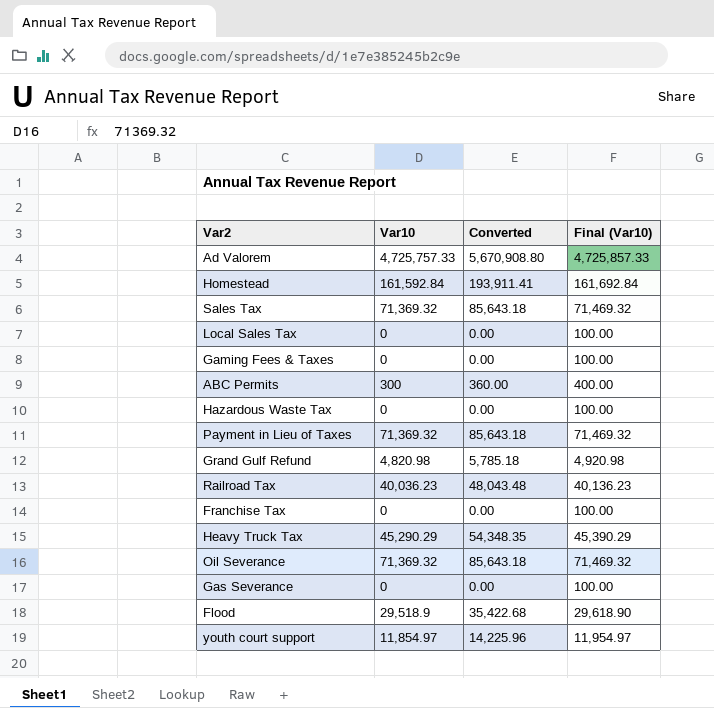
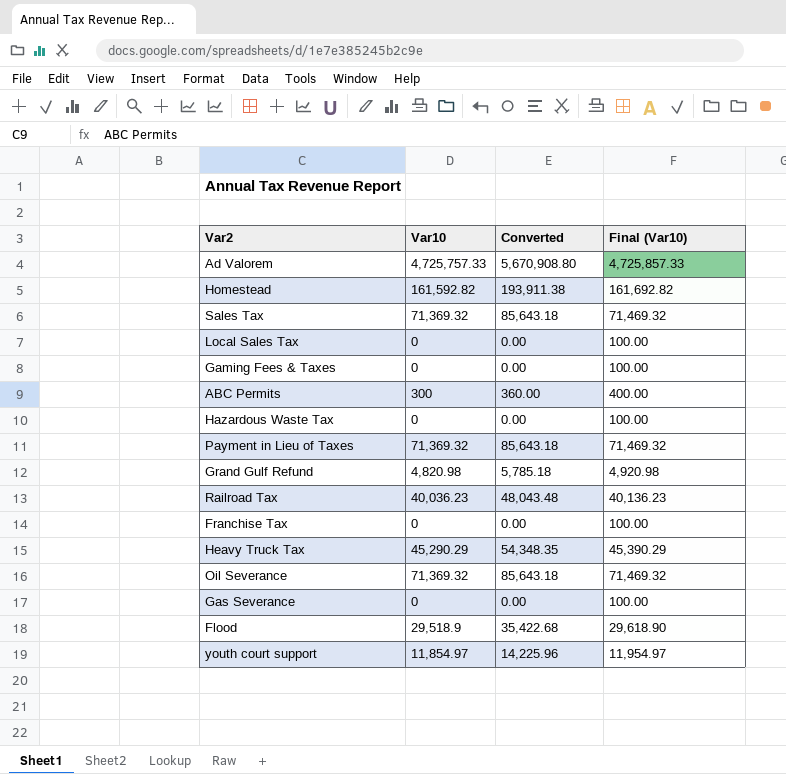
Homestead | Var10: 161,592.84 -> 161,592.82
Homestead | Converted: 193,911.41 -> 193,911.38
Homestead | Final (Var10): 161,692.84 -> 161,692.82

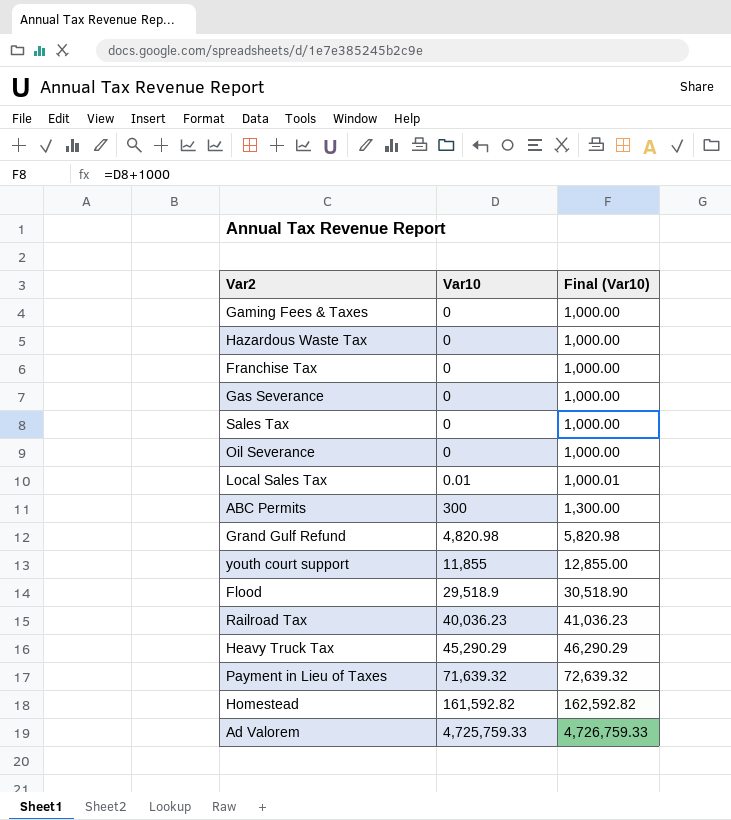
row order: none -> Var10 ascending
column Converted | formula: [Var10] * 1.2 -> none
column Final (Var10) | formula: [Var10] + 100 -> [Var10] + 1000
Sales Tax | Var10: 71,369.32 -> 0
Oil Severance | Var10: 71,369.32 -> 0
Local Sales Tax | Var10: 0 -> 0.01
youth court support | Var10: 11,854.97 -> 11,855
Payment in Lieu of Taxes | Var10: 71,369.32 -> 71,639.32
Ad Valorem | Var10: 4,725,757.33 -> 4,725,759.33

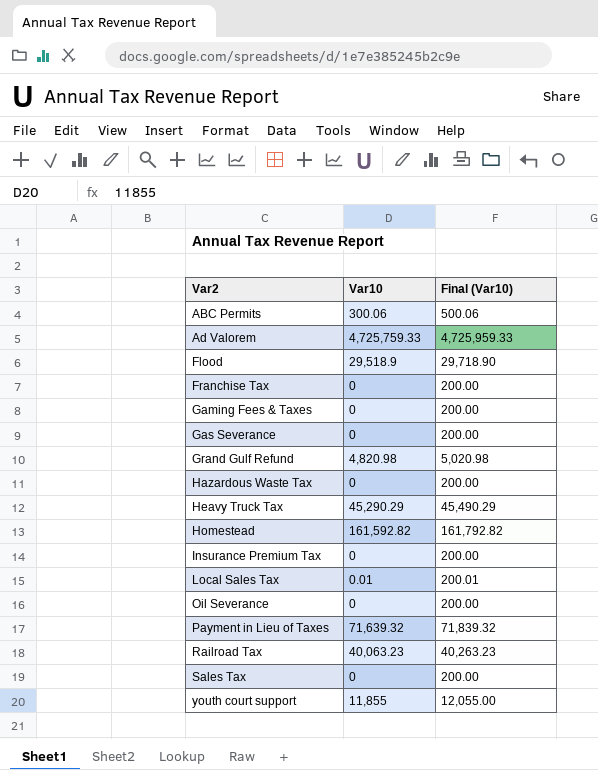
row order: Var10 ascending -> Var2 ascending
column Final (Var10) | formula: [Var10] + 1000 -> [Var10] + 200
ABC Permits | Var10: 300 -> 300.06
row Insurance Premium Tax: none -> 0 | 200.00
Railroad Tax | Var10: 40,036.23 -> 40,063.23

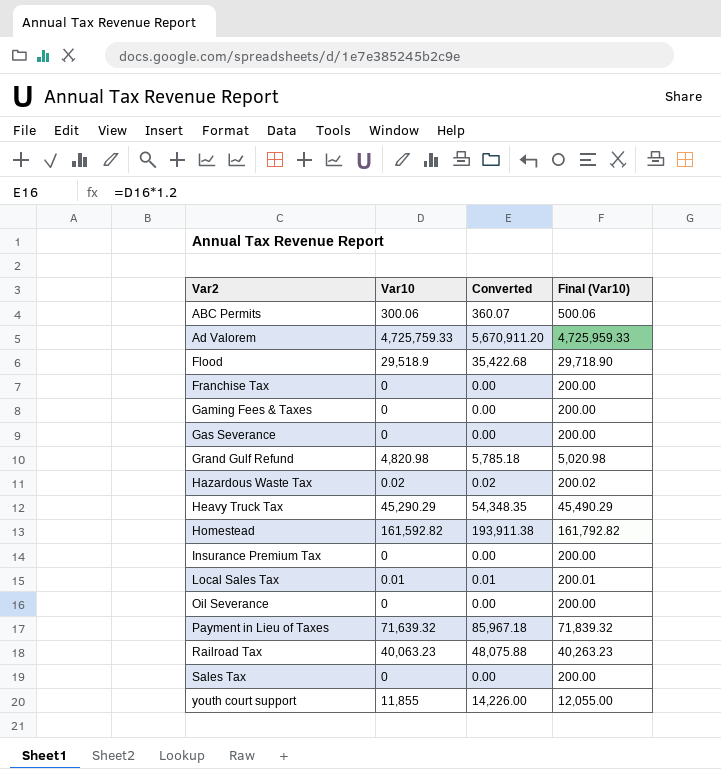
column Converted | formula: none -> [Var10] * 1.2
Hazardous Waste Tax | Var10: 0 -> 0.02
Hazardous Waste Tax | Final (Var10): 200.00 -> 200.02

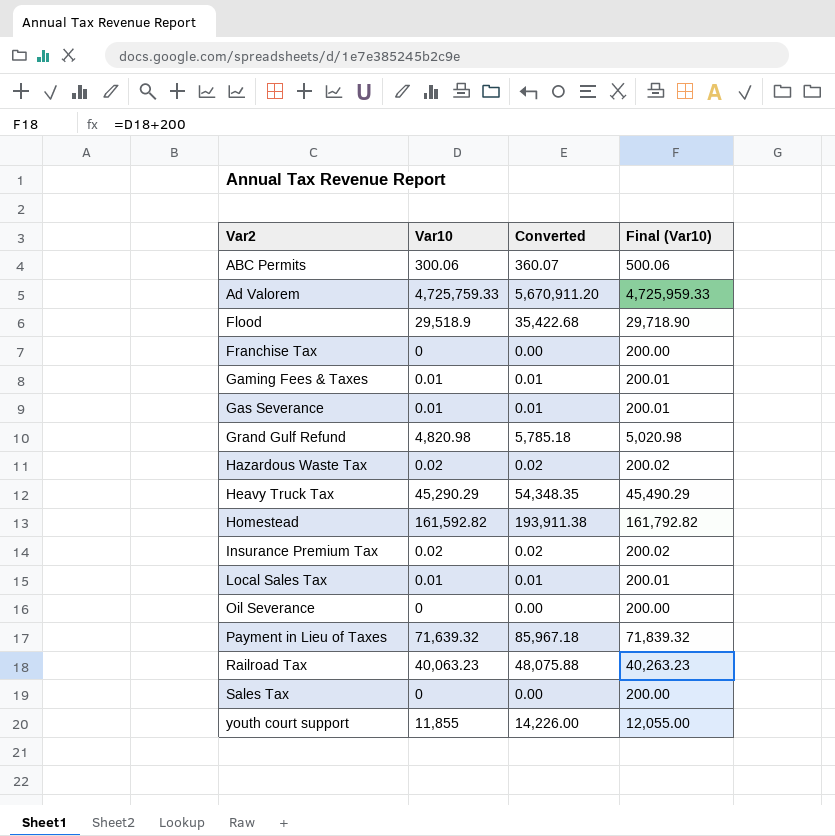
Gaming Fees & Taxes | Var10: 0 -> 0.01
Gaming Fees & Taxes | Converted: 0.00 -> 0.01
Gaming Fees & Taxes | Final (Var10): 200.00 -> 200.01
Gas Severance | Var10: 0 -> 0.01
Gas Severance | Converted: 0.00 -> 0.01
Gas Severance | Final (Var10): 200.00 -> 200.01
Insurance Premium Tax | Var10: 0 -> 0.02
Insurance Premium Tax | Converted: 0.00 -> 0.02
Insurance Premium Tax | Final (Var10): 200.00 -> 200.02

